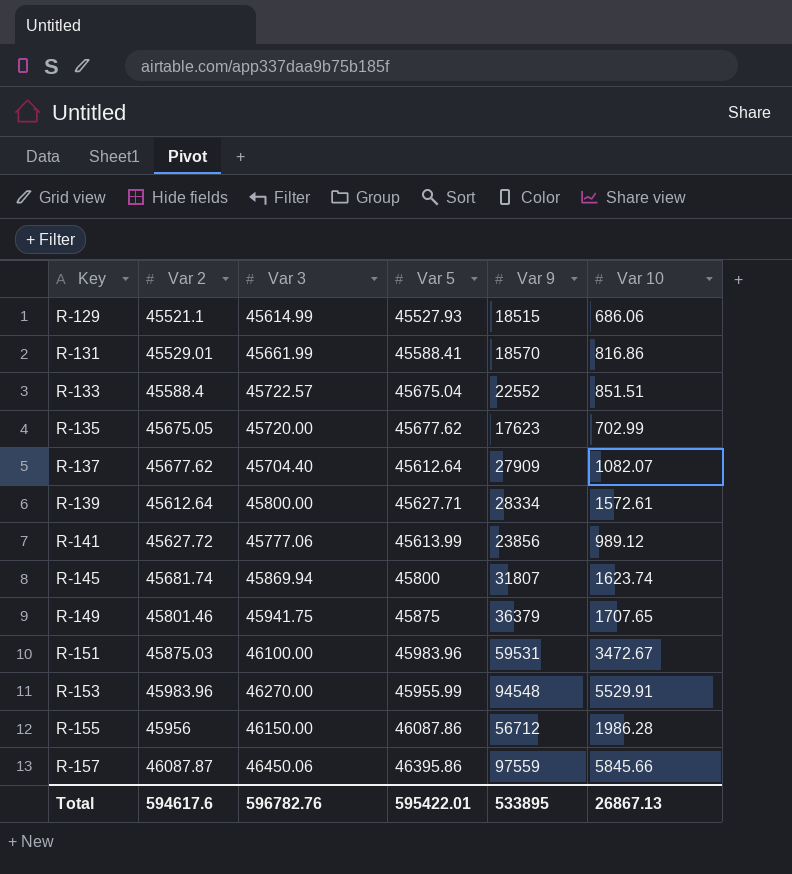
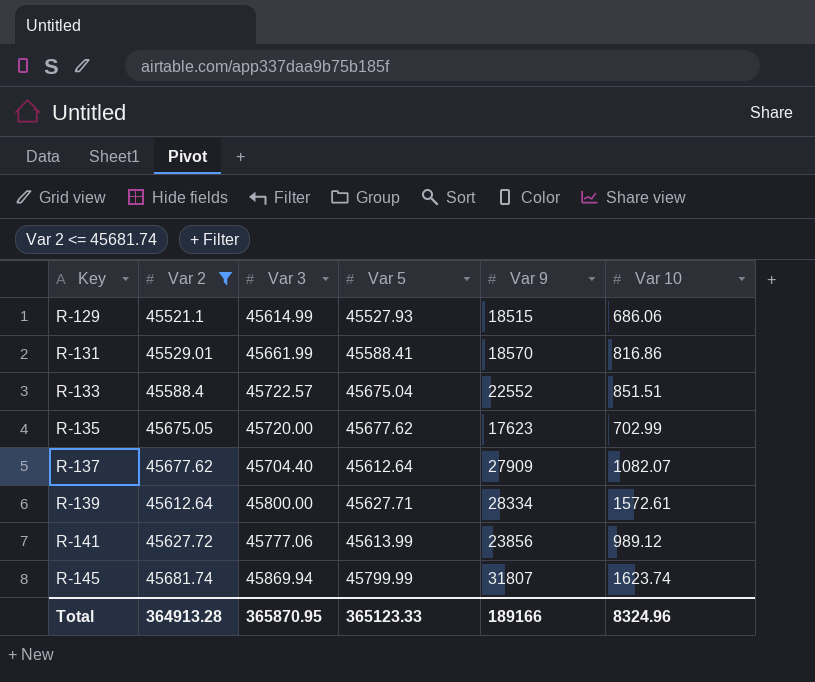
filter: none -> Var 2 <= 45681.74
R-145 | Var 5: 45800 -> 45799.99
Total | Var 2: 594617.6 -> 364913.28
Total | Var 3: 596782.76 -> 365870.95
Total | Var 5: 595422.01 -> 365123.33
Total | Var 9: 533895 -> 189166
Total | Var 10: 26867.13 -> 8324.96

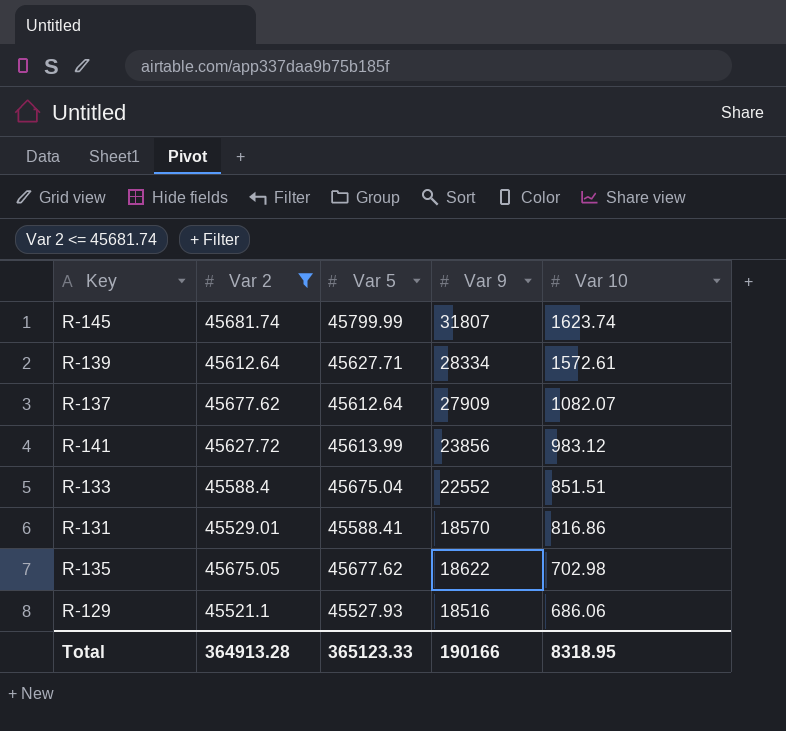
row order: Key ascending -> Var 10 descending
column Var 3 | position: 3 -> none
R-141 | Var 10: 989.12 -> 983.12
R-135 | Var 9: 17623 -> 18622
R-135 | Var 10: 702.99 -> 702.98
R-129 | Var 9: 18515 -> 18516
Total | Var 9: 189166 -> 190166
Total | Var 10: 8324.96 -> 8318.95

